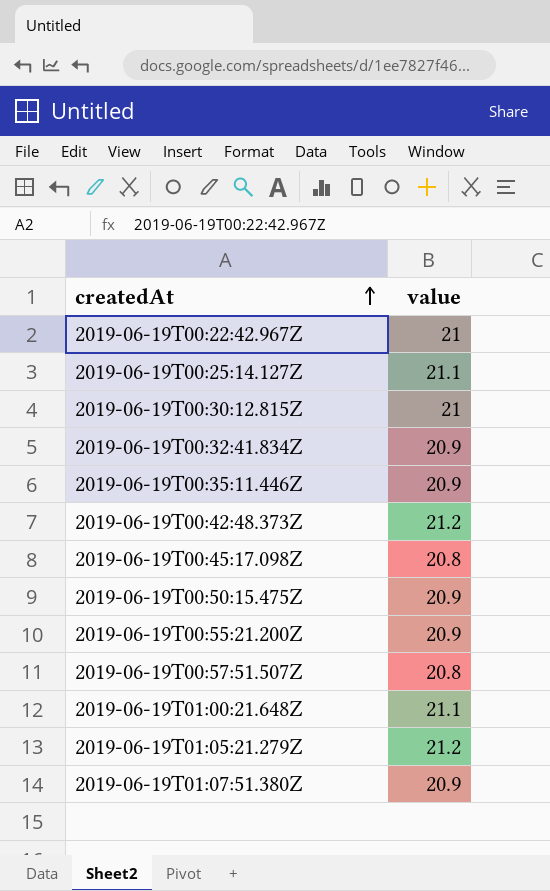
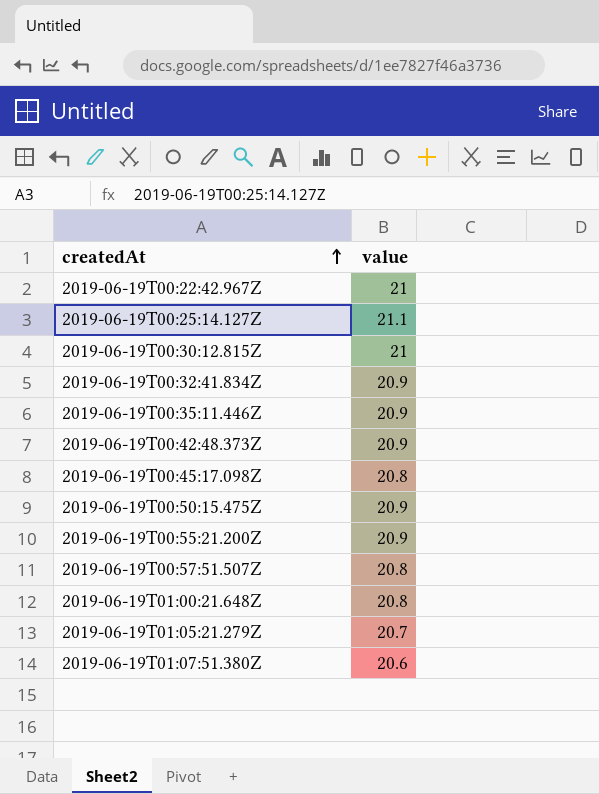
2019-06-19T00:42:48.373Z | value: 21.2 -> 20.9
2019-06-19T01:00:21.648Z | value: 21.1 -> 20.8
2019-06-19T01:05:21.279Z | value: 21.2 -> 20.7
2019-06-19T01:07:51.380Z | value: 20.9 -> 20.6

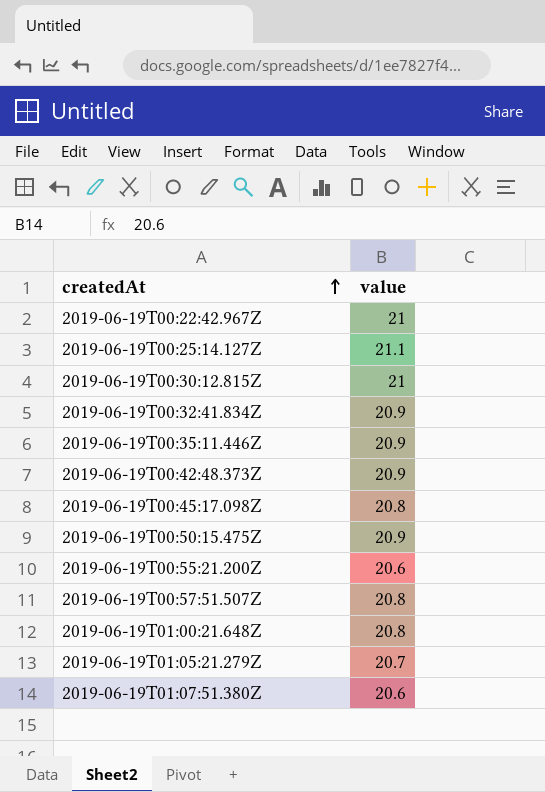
2019-06-19T00:55:21.200Z | value: 20.9 -> 20.6

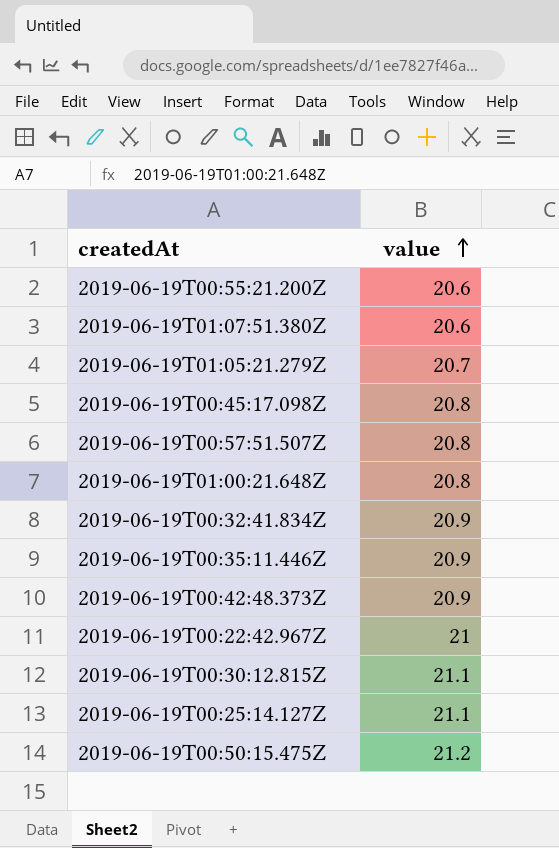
row order: createdAt ascending -> value ascending
2019-06-19T00:30:12.815Z | value: 21 -> 21.1
2019-06-19T00:50:15.475Z | value: 20.9 -> 21.2

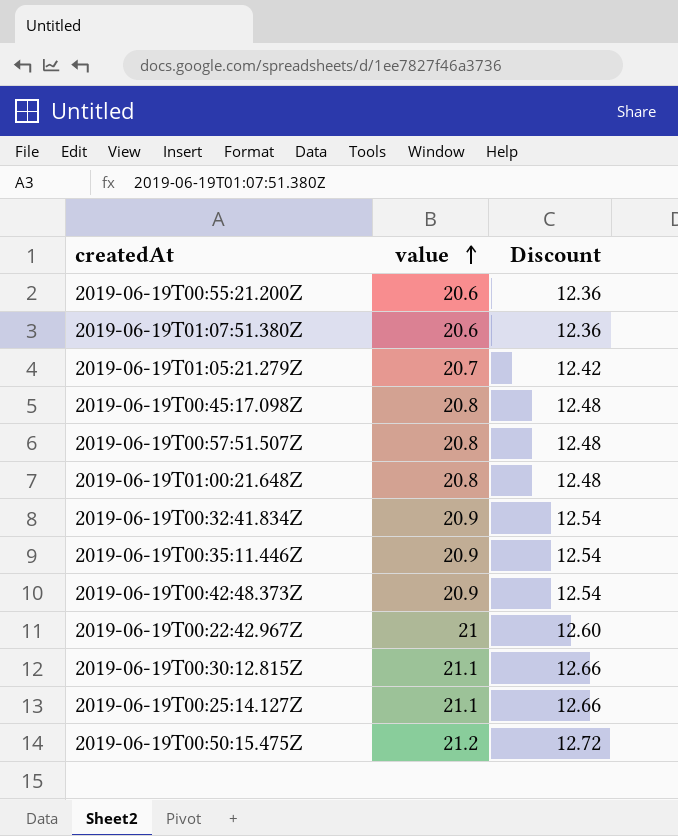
column Discount | formula: none -> [value] * 0.6

